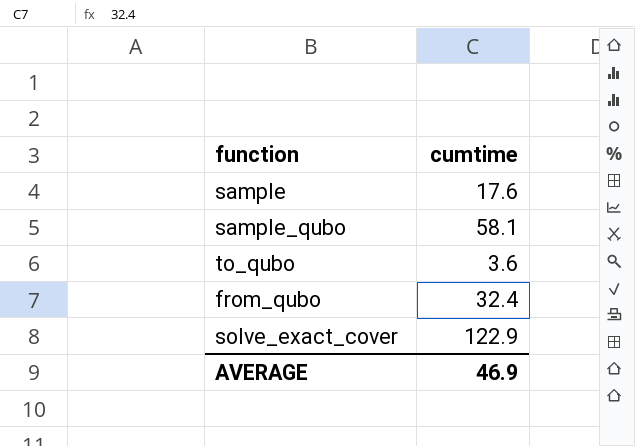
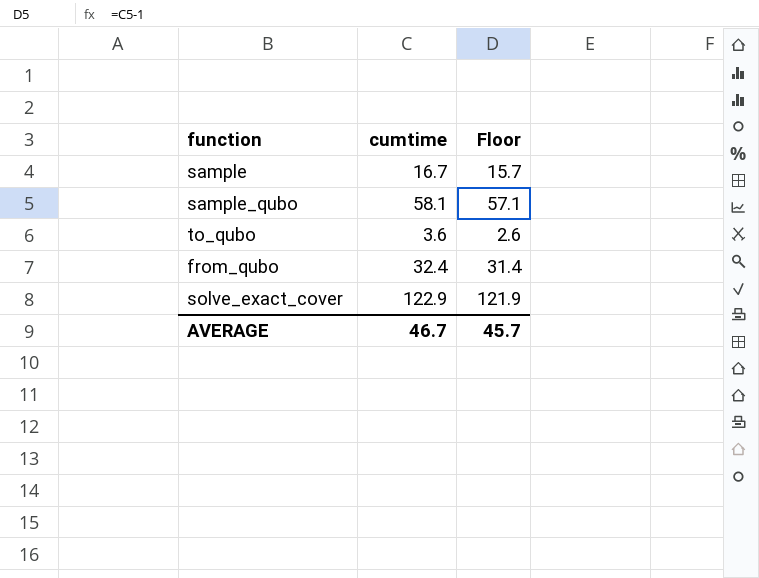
column Floor | formula: none -> [cumtime] - 1
sample | cumtime: 17.6 -> 16.7
AVERAGE | cumtime: 46.9 -> 46.7

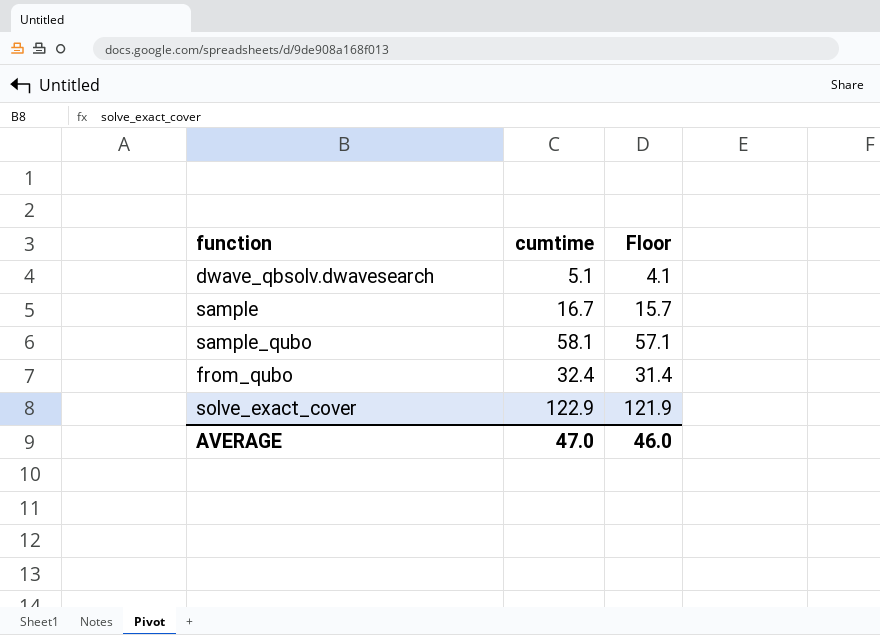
row to_qubo: 3.6 | 2.6 -> none
row dwave_qbsolv.dwavesearch: none -> 5.1 | 4.1
AVERAGE | cumtime: 46.7 -> 47.0
AVERAGE | Floor: 45.7 -> 46.0

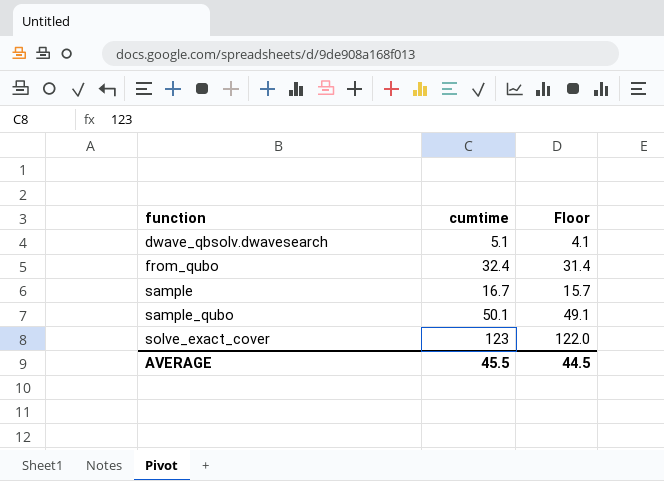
row order: none -> function ascending
sample_qubo | cumtime: 58.1 -> 50.1
sample_qubo | Floor: 57.1 -> 49.1
solve_exact_cover | cumtime: 122.9 -> 123
solve_exact_cover | Floor: 121.9 -> 122.0
AVERAGE | cumtime: 47.0 -> 45.5
AVERAGE | Floor: 46.0 -> 44.5

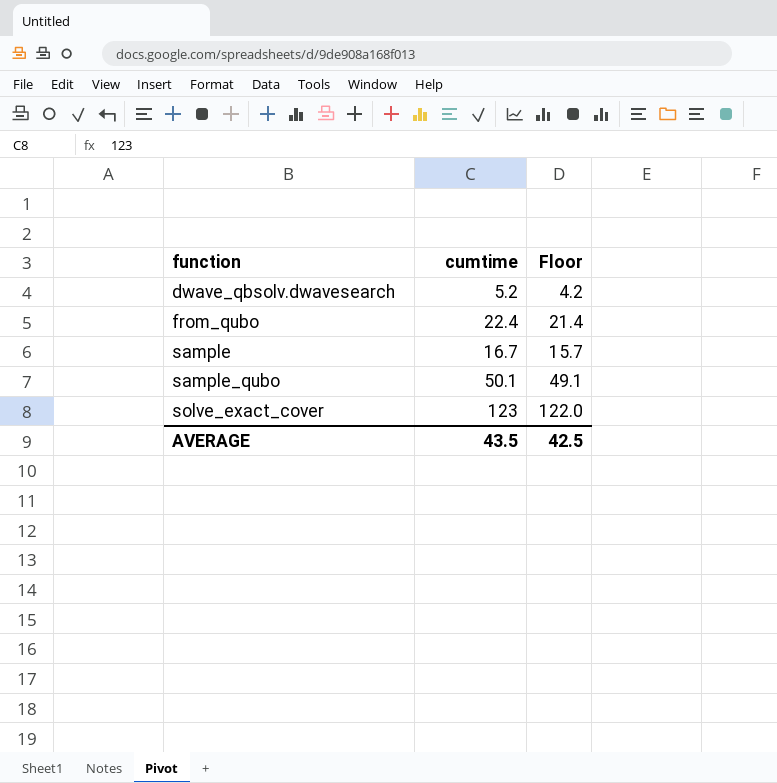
dwave_qbsolv.dwavesearch | cumtime: 5.1 -> 5.2
dwave_qbsolv.dwavesearch | Floor: 4.1 -> 4.2
from_qubo | cumtime: 32.4 -> 22.4
from_qubo | Floor: 31.4 -> 21.4
AVERAGE | cumtime: 45.5 -> 43.5
AVERAGE | Floor: 44.5 -> 42.5

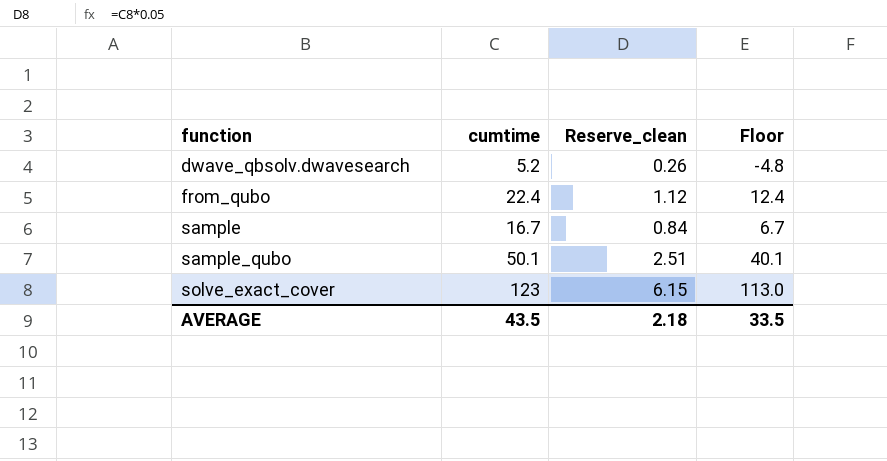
column Reserve_clean | formula: none -> [cumtime] * 0.05
column Floor | formula: [cumtime] - 1 -> [cumtime] - 10
AVERAGE | Floor: 42.5 -> 33.5

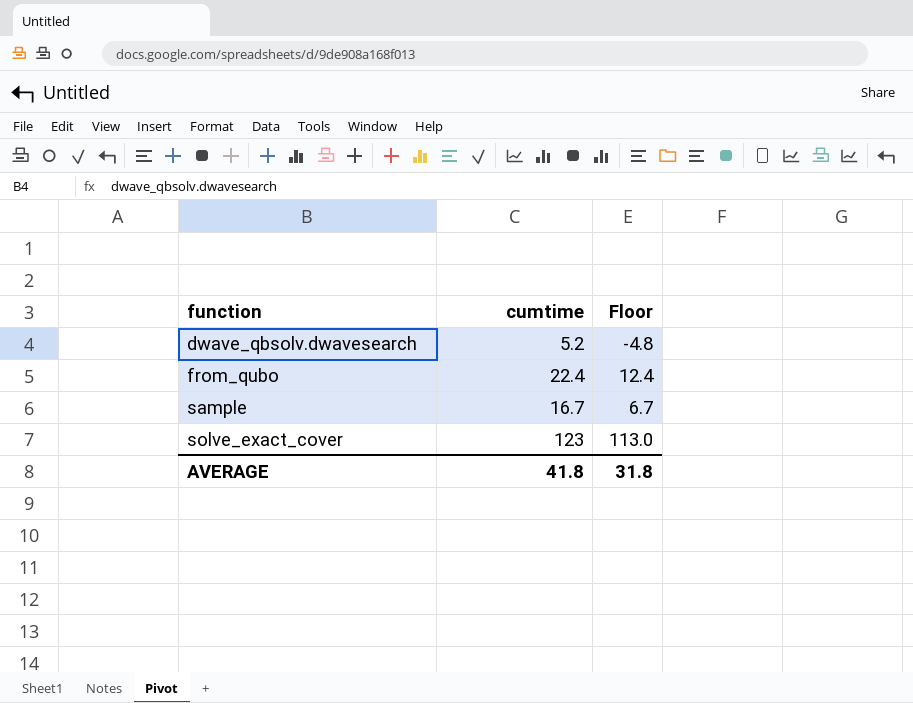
column Reserve_clean | formula: [cumtime] * 0.05 -> none
row sample_qubo: 50.1 | 2.51 | 40.1 -> none
AVERAGE | cumtime: 43.5 -> 41.8
AVERAGE | Floor: 33.5 -> 31.8

